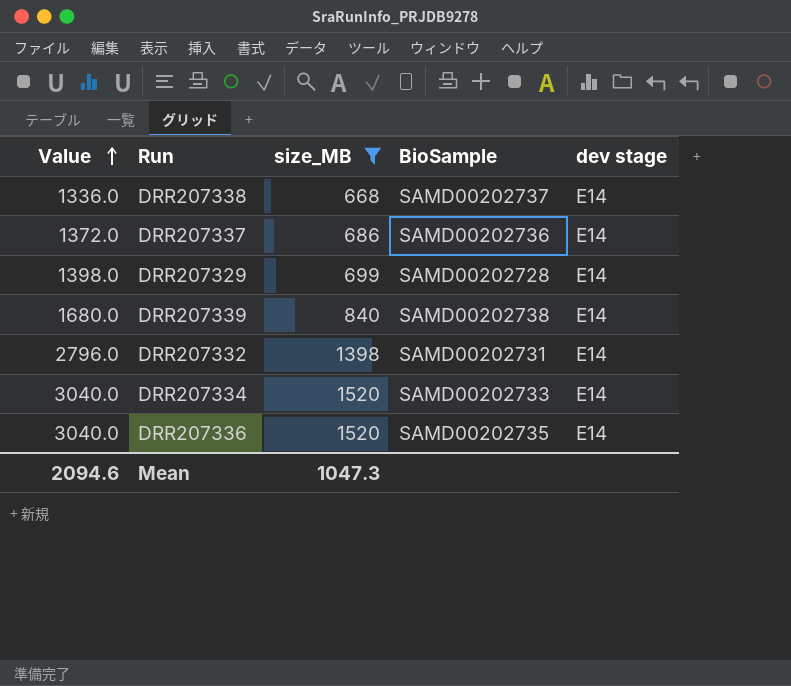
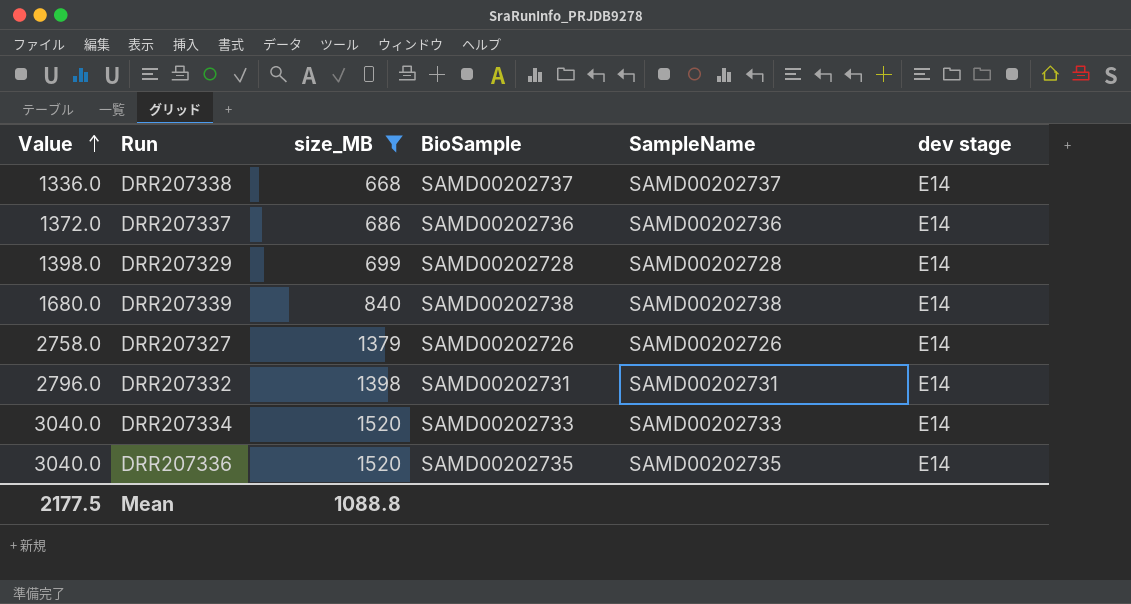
column SampleName | position: none -> 5
row DRR207327: none -> 2758.0 | 1379 | SAMD00202726 | SAMD00202726 | E14
Mean | Value: 2094.6 -> 2177.5
Mean | size_MB: 1047.3 -> 1088.8

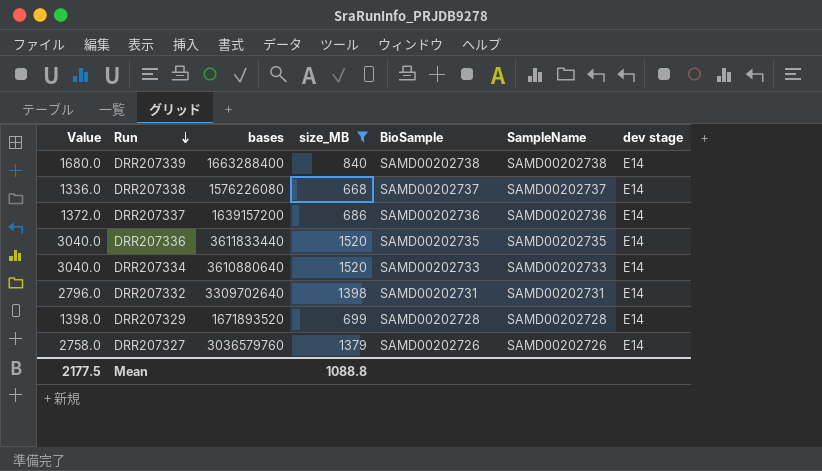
row order: Value ascending -> Run descending
column bases | position: none -> 3

